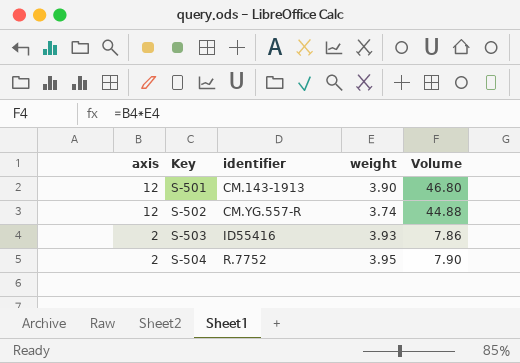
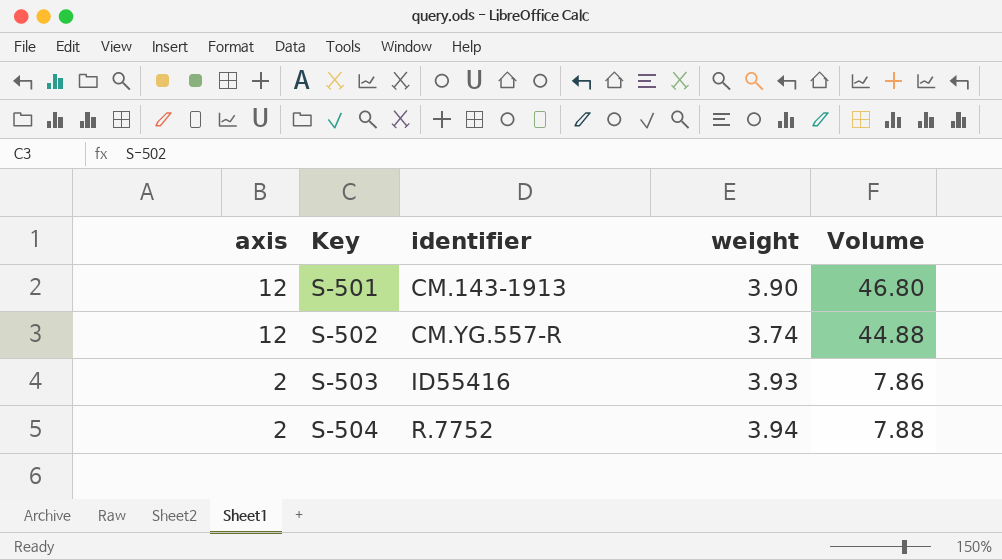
S-504 | weight: 3.95 -> 3.94
S-504 | Volume: 7.90 -> 7.88

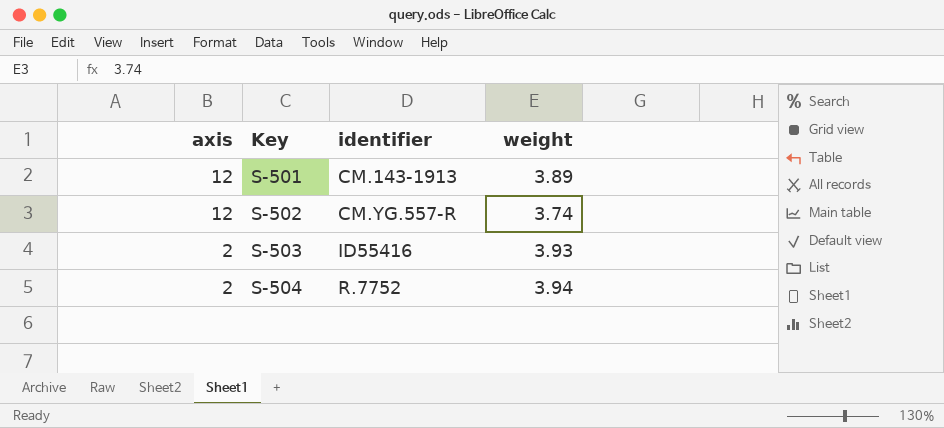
column Volume | formula: [axis] * [weight] -> none
S-501 | weight: 3.90 -> 3.89

